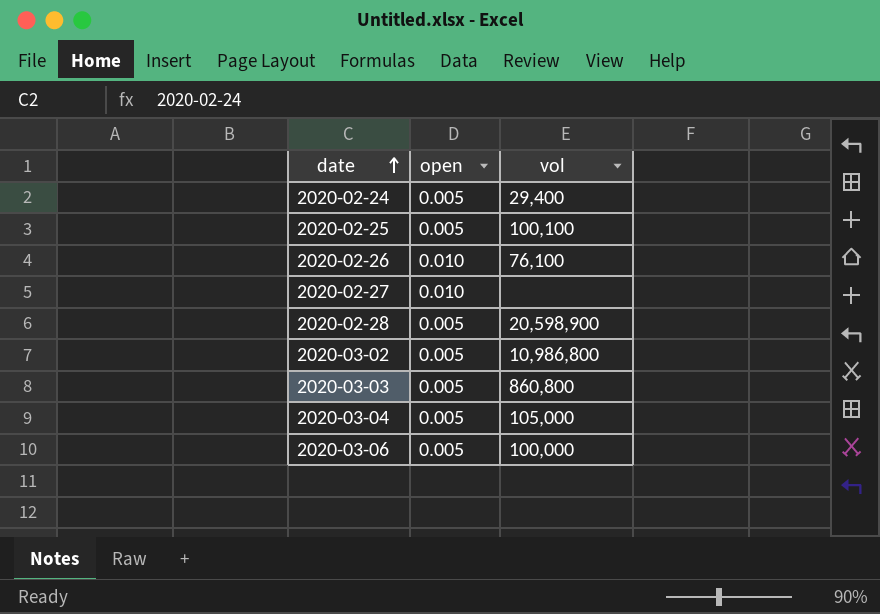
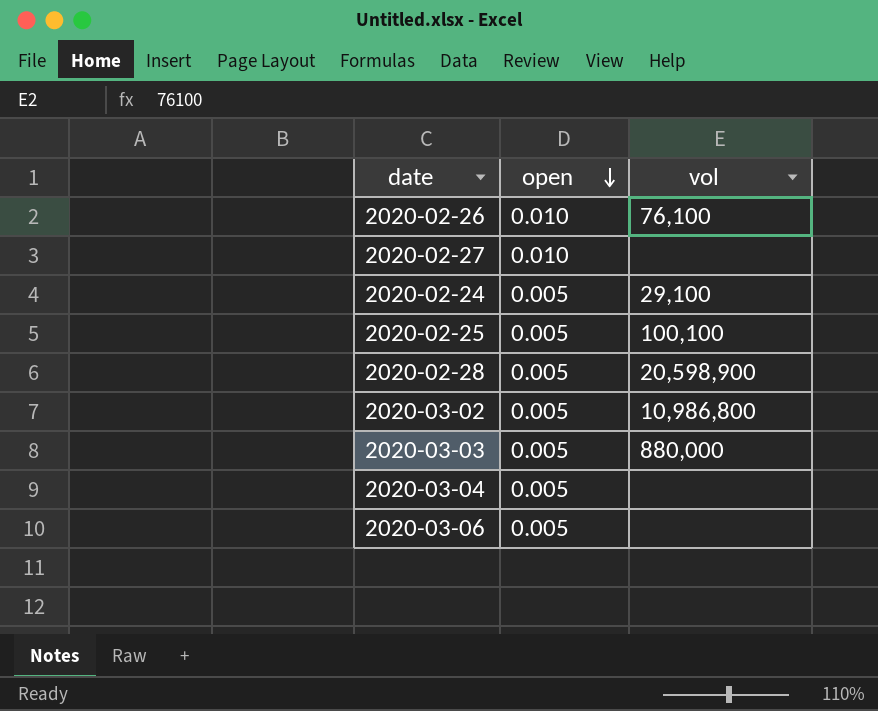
row order: date ascending -> open descending
2020-02-24 | vol: 29,400 -> 29,100
2020-03-03 | vol: 860,800 -> 880,000
2020-03-04 | vol: 105,000 -> none
2020-03-06 | vol: 100,000 -> none

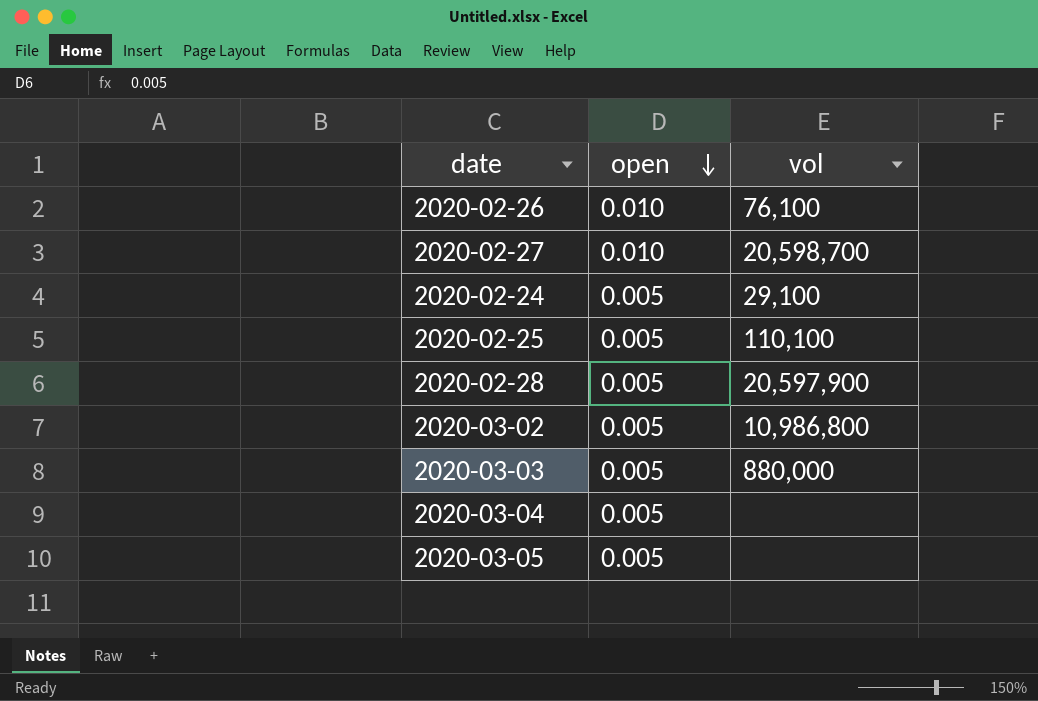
row 2020-03-06: 0.005 | none -> none
2020-02-27 | vol: none -> 20,598,700
2020-02-25 | vol: 100,100 -> 110,100
2020-02-28 | vol: 20,598,900 -> 20,597,900
row 2020-03-05: none -> 0.005 | none

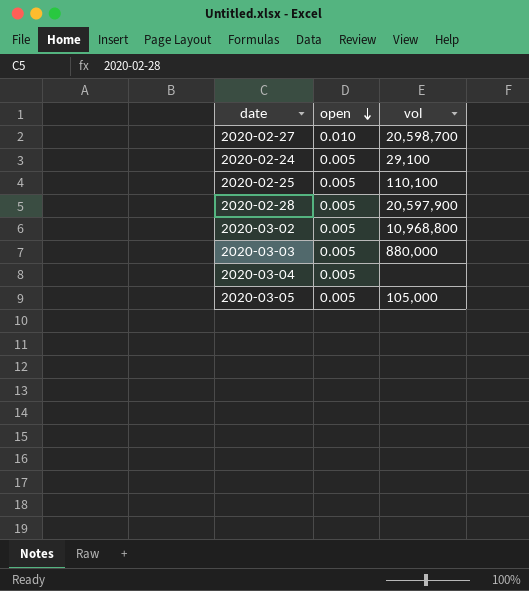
row 2020-02-26: 0.010 | 76,100 -> none
2020-03-02 | vol: 10,986,800 -> 10,968,800
2020-03-05 | vol: none -> 105,000

